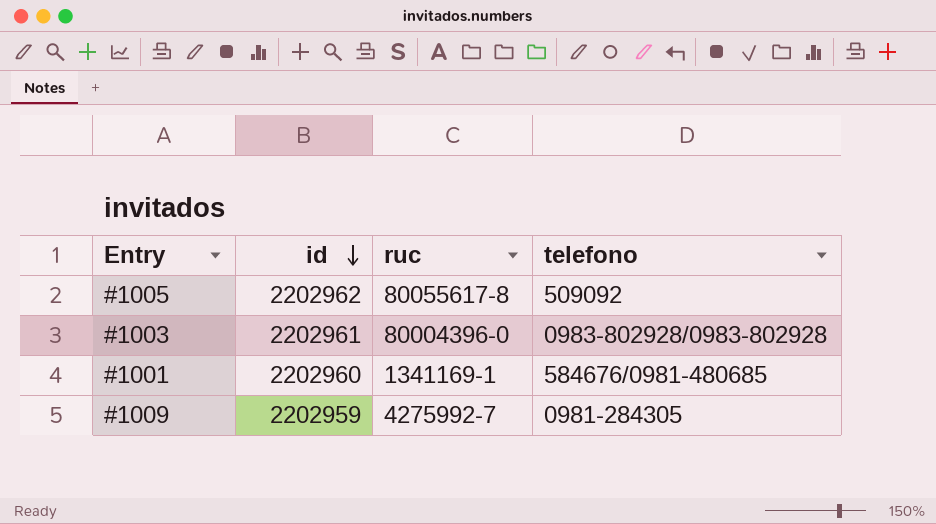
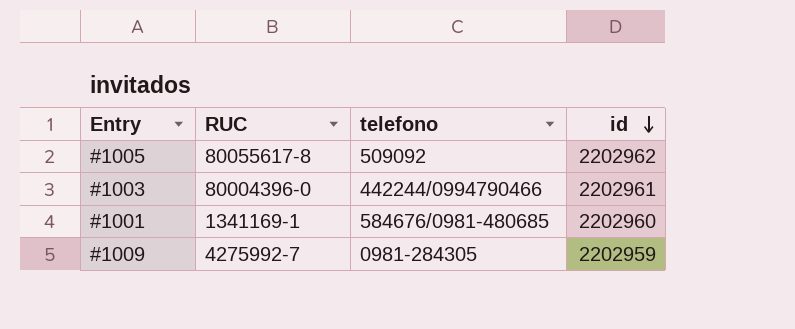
column name: ruc -> RUC
column id | position: 2 -> 4
#1003 | telefono: 0983-802928/0983-802928 -> 442244/0994790466

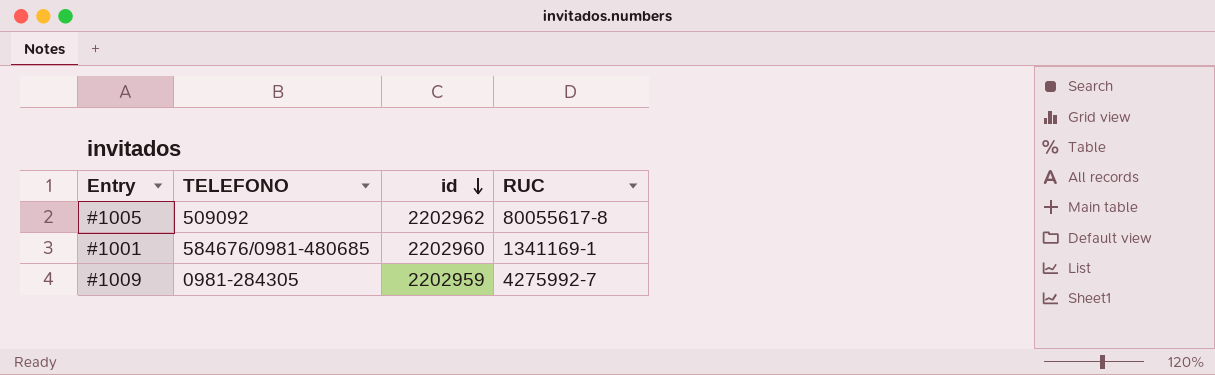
column name: telefono -> TELEFONO
column RUC | position: 2 -> 4
row #1003: 80004396-0 | 442244/0994790466 | 2202961 -> none

